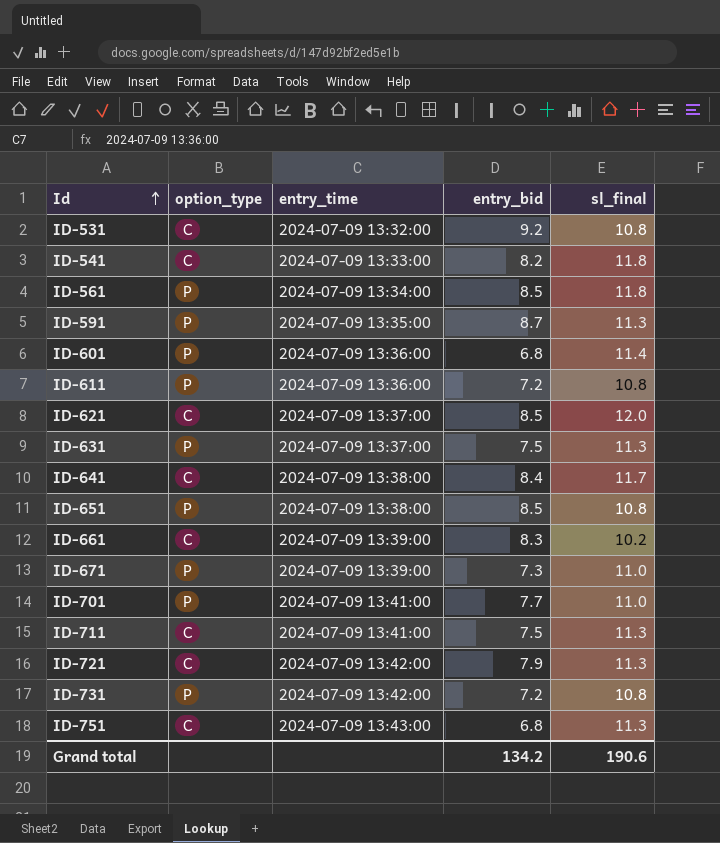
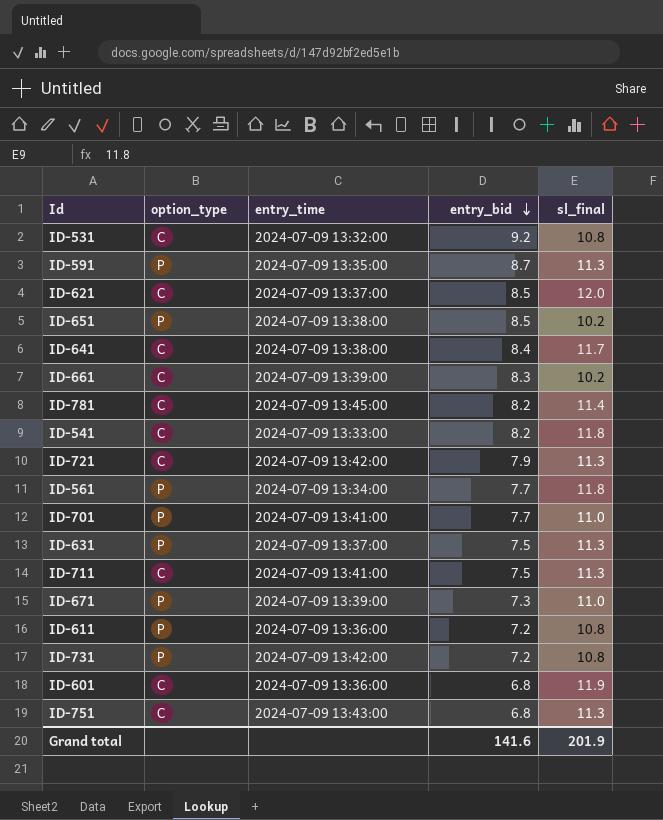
row order: Id ascending -> entry_bid descending
ID-651 | sl_final: 10.8 -> 10.2
row ID-781: none -> C | 2024-07-09 13:45:00 | 8.2 | 11.4
ID-561 | entry_bid: 8.5 -> 7.7
ID-601 | option_type: P -> C
ID-601 | sl_final: 11.4 -> 11.9
Grand total | entry_bid: 134.2 -> 141.6
Grand total | sl_final: 190.6 -> 201.9

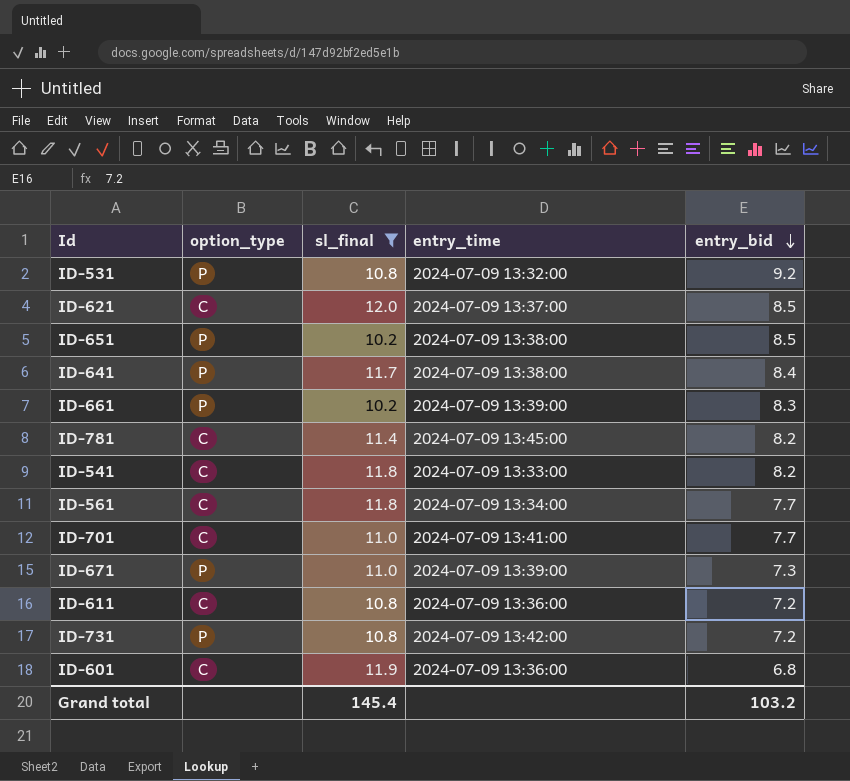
filter: none -> sl_final != 11.3
column sl_final | position: 5 -> 3
ID-531 | option_type: C -> P
ID-641 | option_type: C -> P
ID-661 | option_type: C -> P
ID-561 | option_type: P -> C
ID-701 | option_type: P -> C
ID-611 | option_type: P -> C
Grand total | sl_final: 201.9 -> 145.4
Grand total | entry_bid: 141.6 -> 103.2

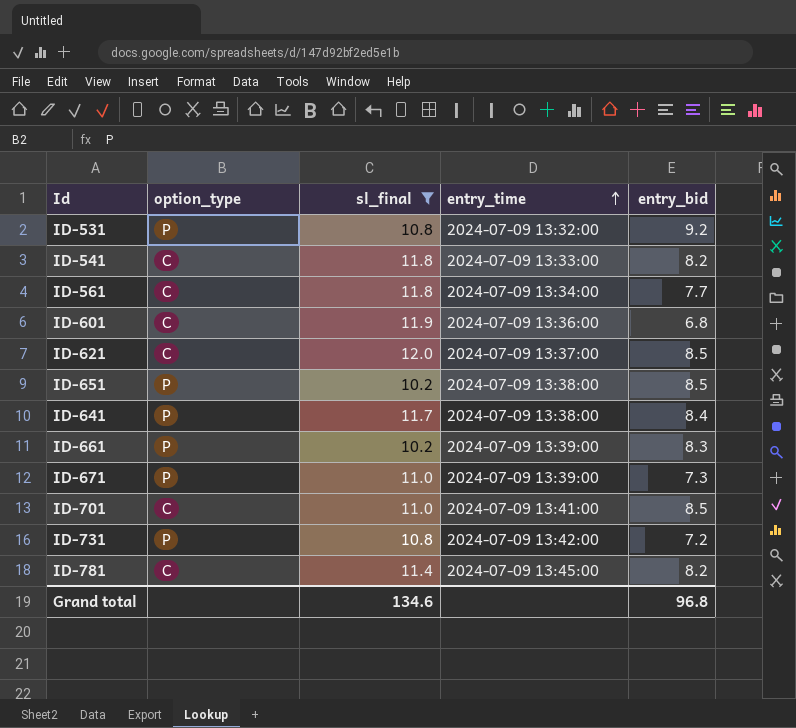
row order: entry_bid descending -> entry_time ascending
row ID-611: C | 10.8 | 2024-07-09 13:36:00 | 7.2 -> none
ID-701 | entry_bid: 7.7 -> 8.5
Grand total | sl_final: 145.4 -> 134.6
Grand total | entry_bid: 103.2 -> 96.8

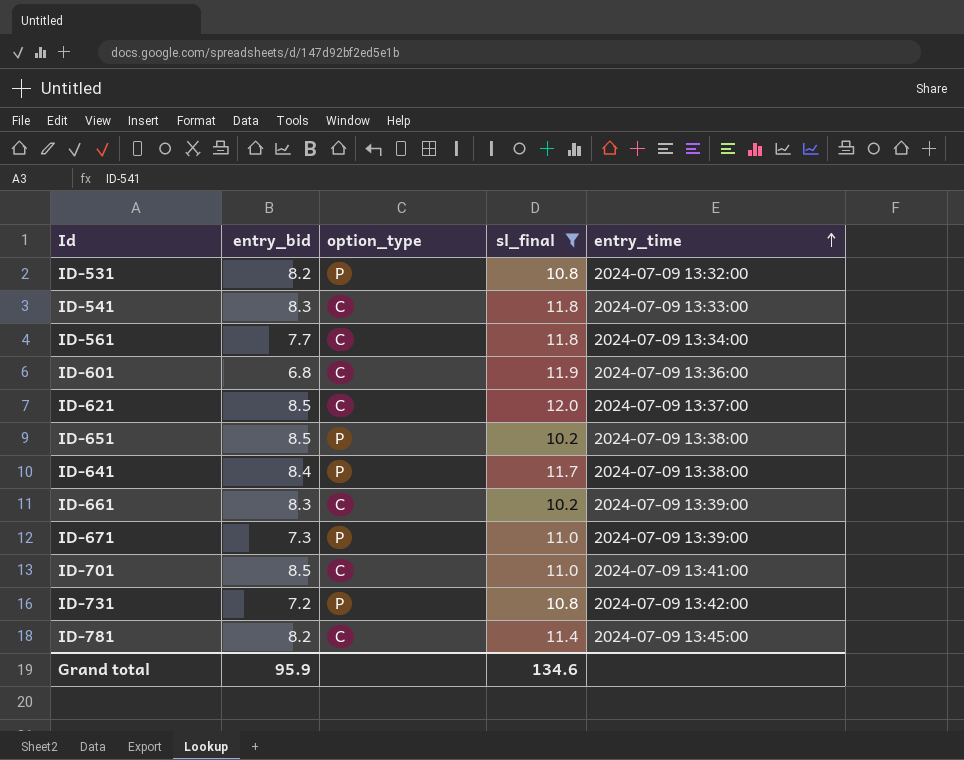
column entry_bid | position: 5 -> 2
ID-531 | entry_bid: 9.2 -> 8.2
ID-541 | entry_bid: 8.2 -> 8.3
ID-661 | option_type: P -> C
Grand total | entry_bid: 96.8 -> 95.9

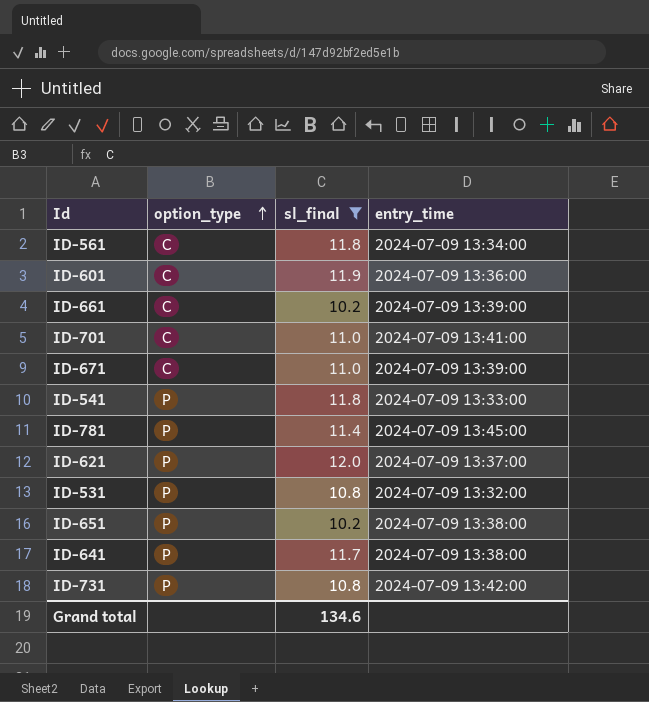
row order: entry_time ascending -> option_type ascending
column entry_bid | position: 2 -> none
ID-671 | option_type: P -> C
ID-541 | option_type: C -> P
ID-781 | option_type: C -> P
ID-621 | option_type: C -> P

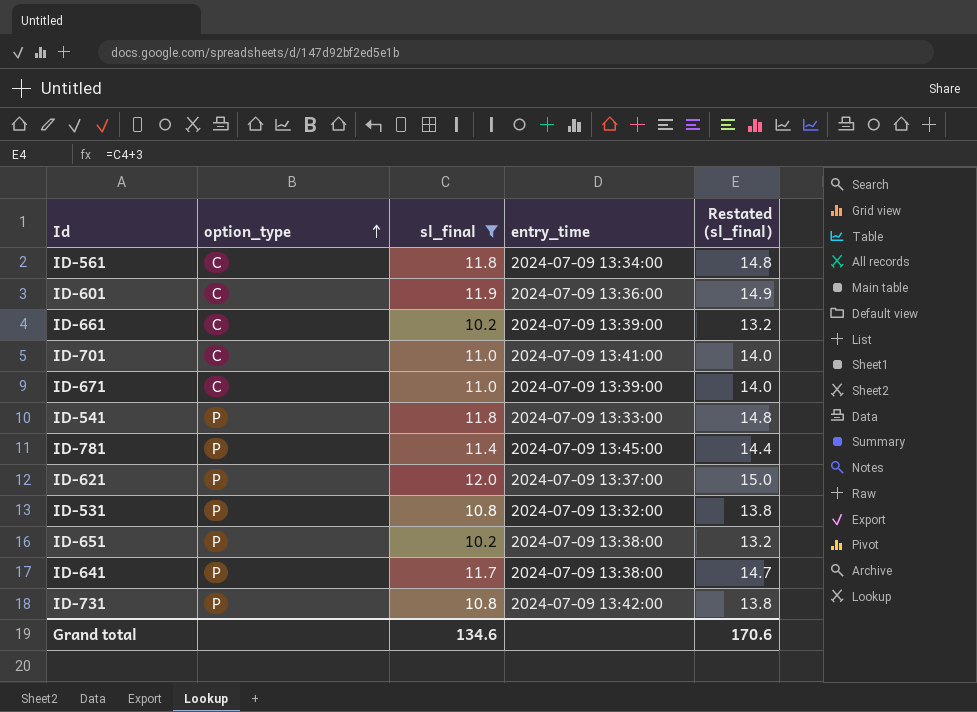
column Restated (sl_final) | formula: none -> [sl_final] + 3

